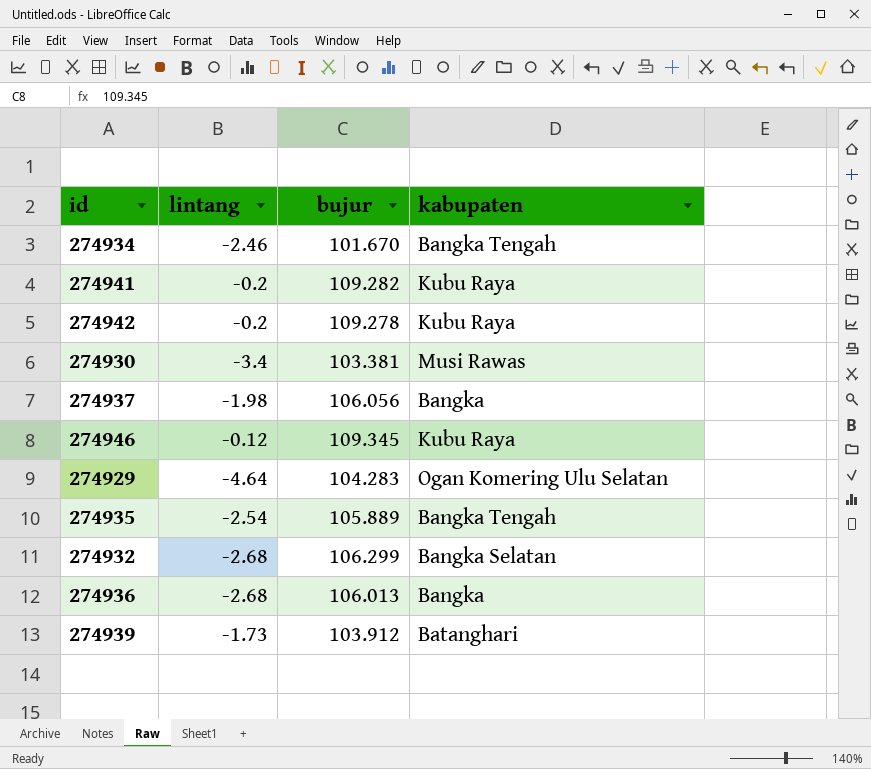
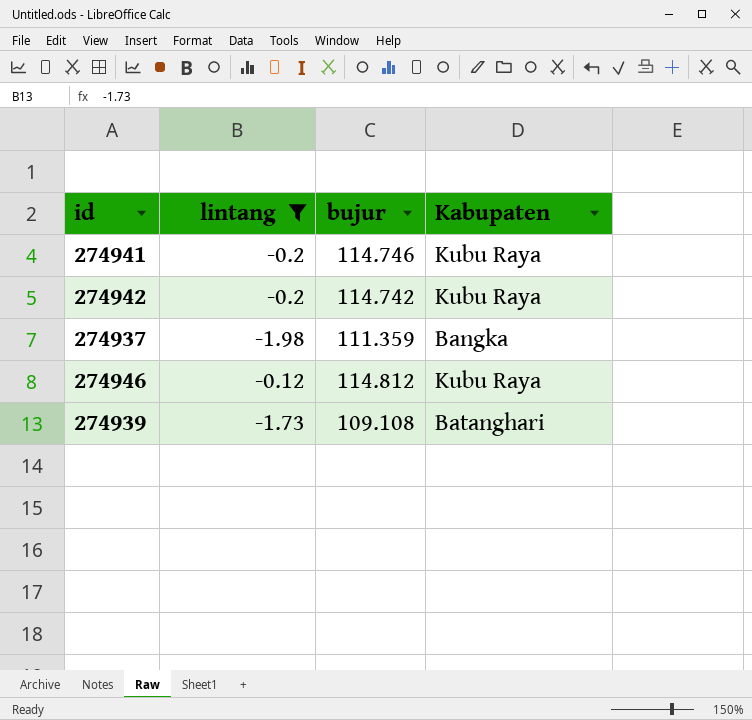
filter: none -> lintang >= -1.98
column name: kabupaten -> Kabupaten
274941 | bujur: 109.282 -> 114.746
274942 | bujur: 109.278 -> 114.742
274937 | bujur: 106.056 -> 111.359
274946 | bujur: 109.345 -> 114.812
274939 | bujur: 103.912 -> 109.108

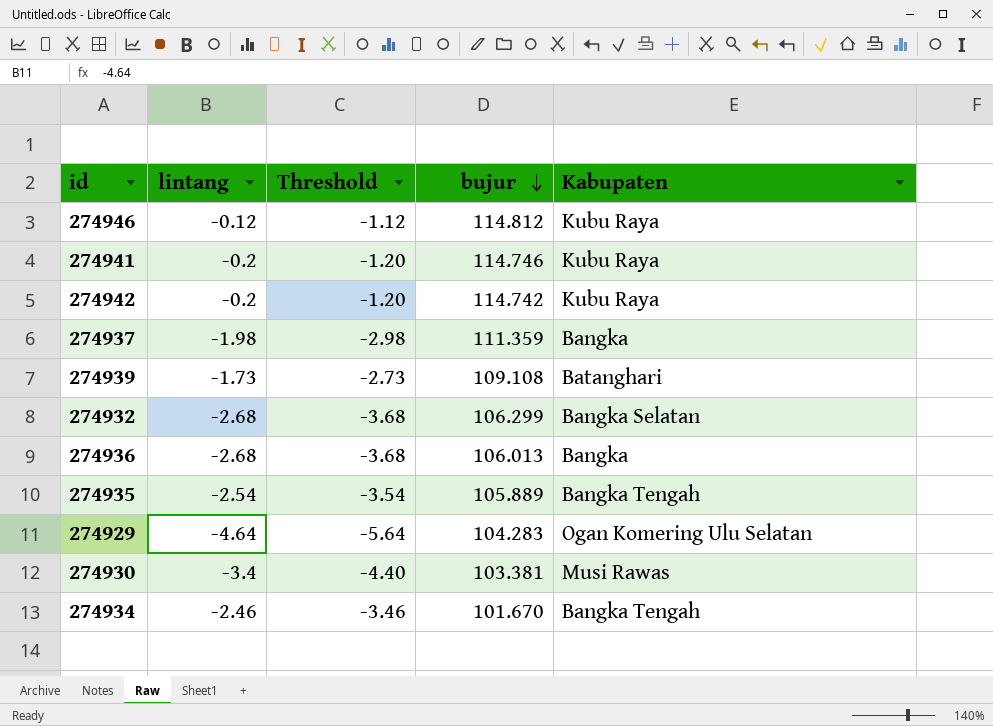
filter: lintang >= -1.98 -> none
row order: none -> bujur descending
column Threshold | formula: none -> [lintang] - 1

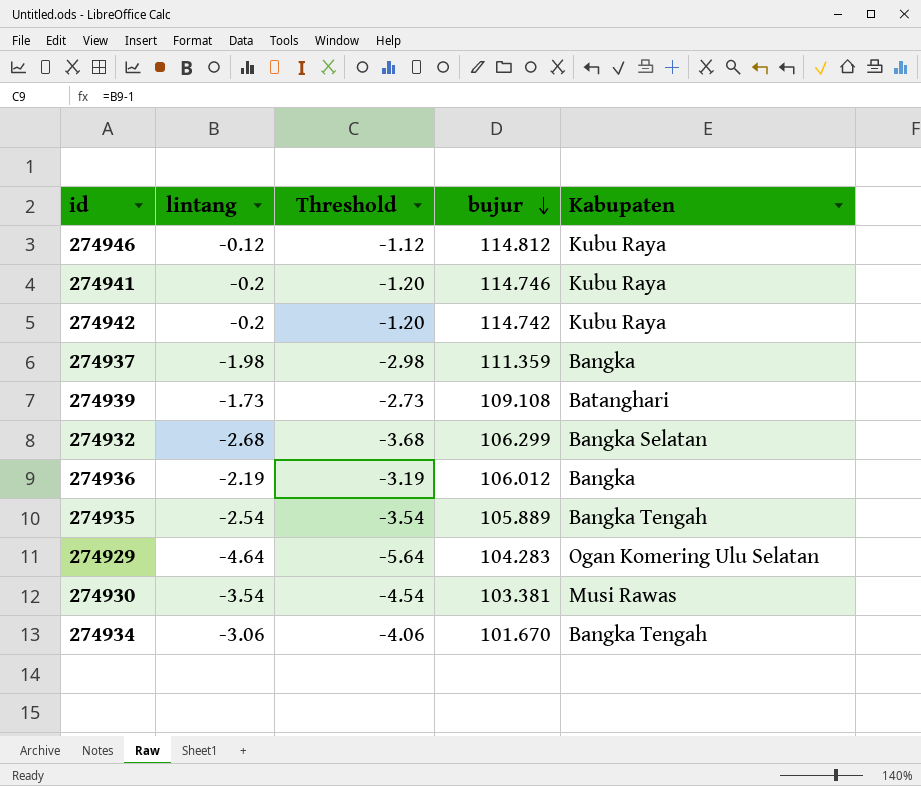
274936 | lintang: -2.68 -> -2.19
274936 | Threshold: -3.68 -> -3.19
274936 | bujur: 106.013 -> 106.012
274930 | lintang: -3.4 -> -3.54
274930 | Threshold: -4.40 -> -4.54
274934 | lintang: -2.46 -> -3.06
274934 | Threshold: -3.46 -> -4.06

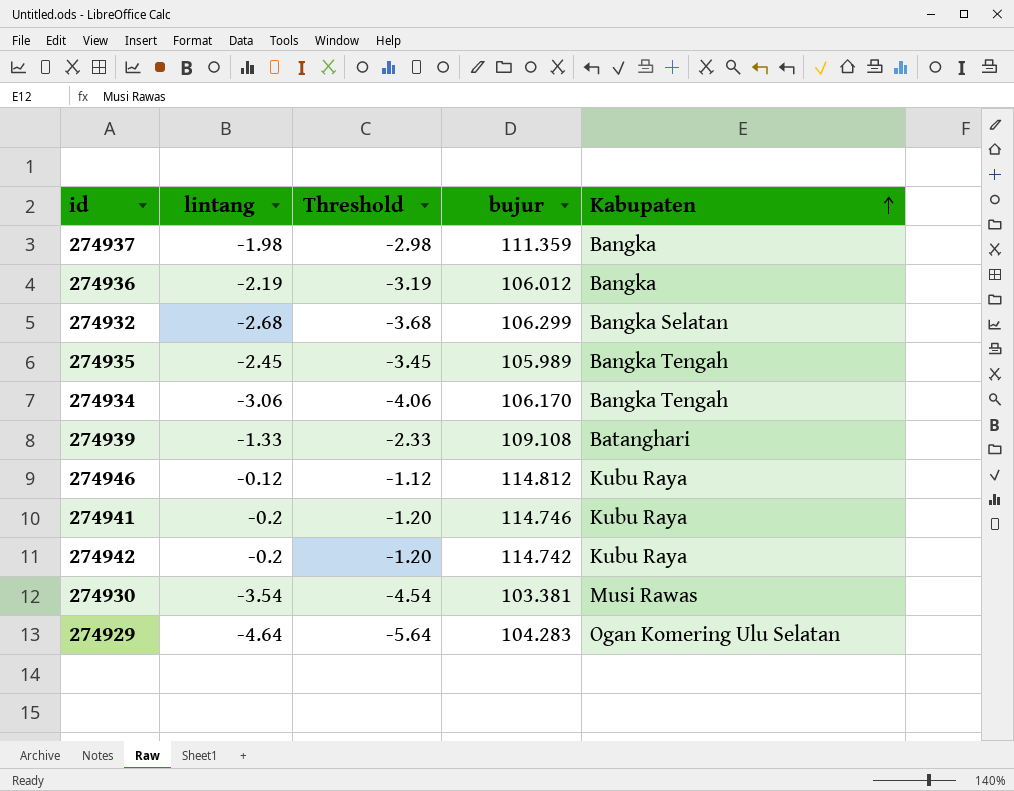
row order: bujur descending -> Kabupaten ascending
274935 | lintang: -2.54 -> -2.45
274935 | Threshold: -3.54 -> -3.45
274935 | bujur: 105.889 -> 105.989
274934 | bujur: 101.670 -> 106.170
274939 | lintang: -1.73 -> -1.33
274939 | Threshold: -2.73 -> -2.33

